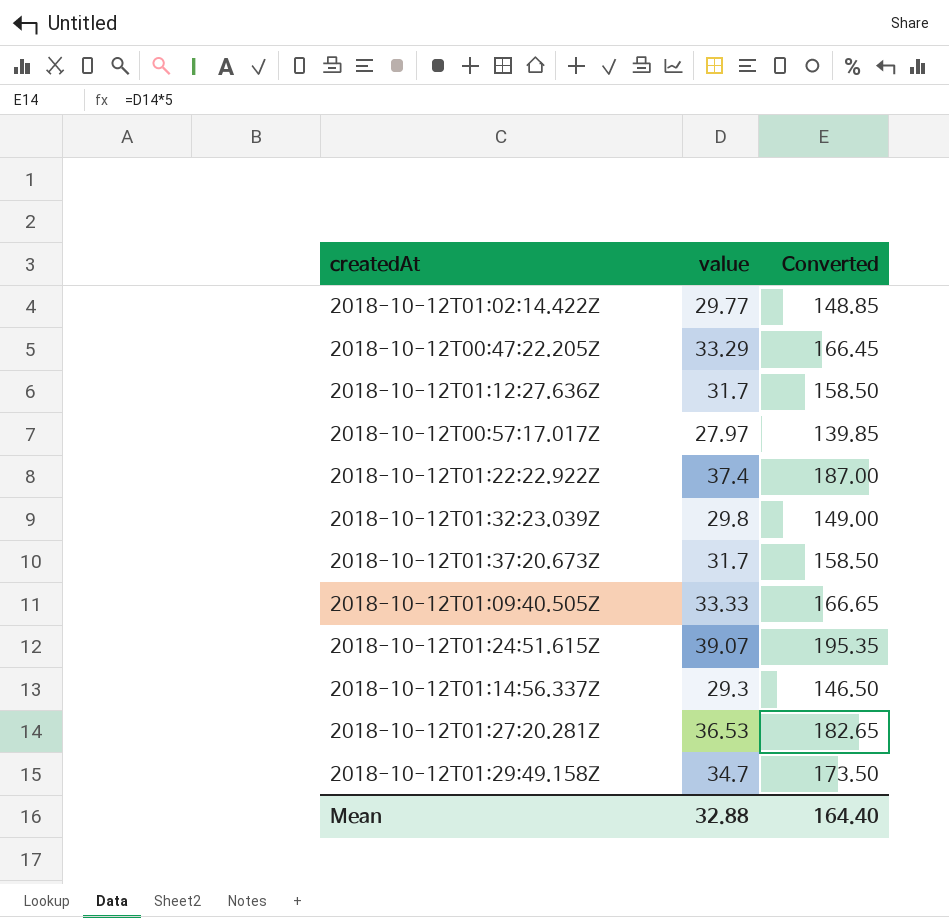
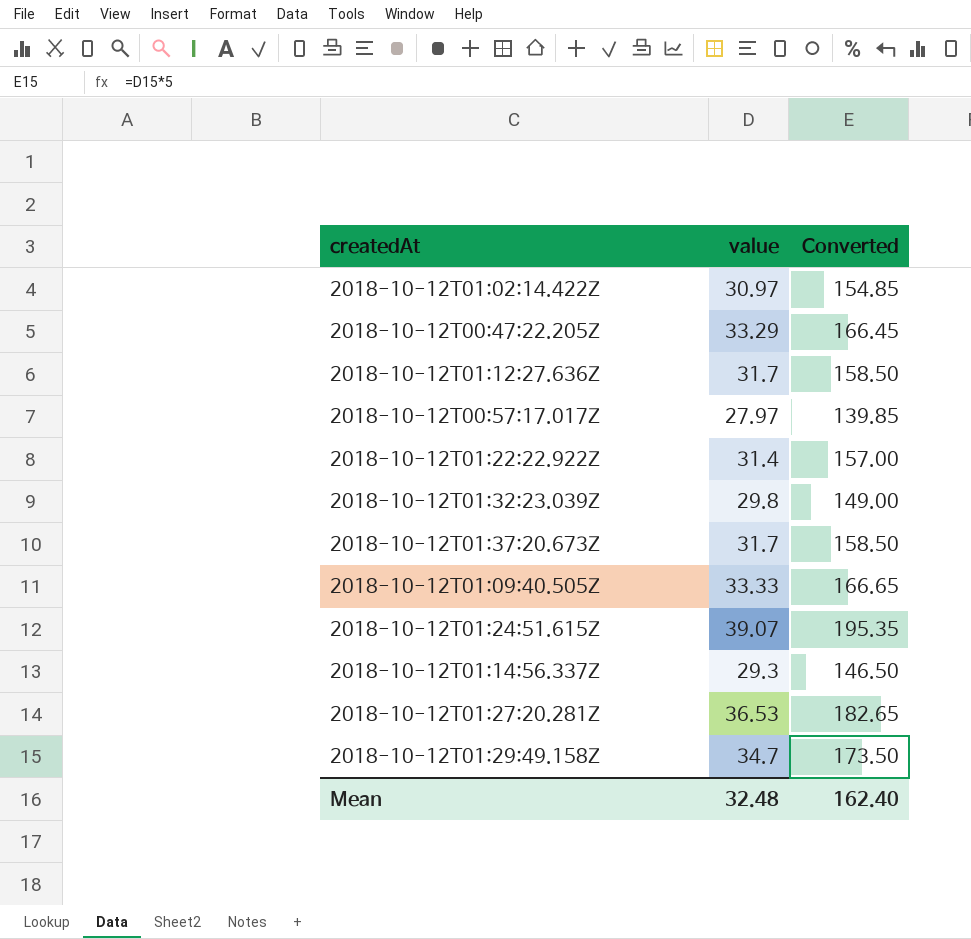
2018-10-12T01:02:14.422Z | value: 29.77 -> 30.97
2018-10-12T01:02:14.422Z | Converted: 148.85 -> 154.85
2018-10-12T01:22:22.922Z | value: 37.4 -> 31.4
2018-10-12T01:22:22.922Z | Converted: 187.00 -> 157.00
Mean | value: 32.88 -> 32.48
Mean | Converted: 164.40 -> 162.40

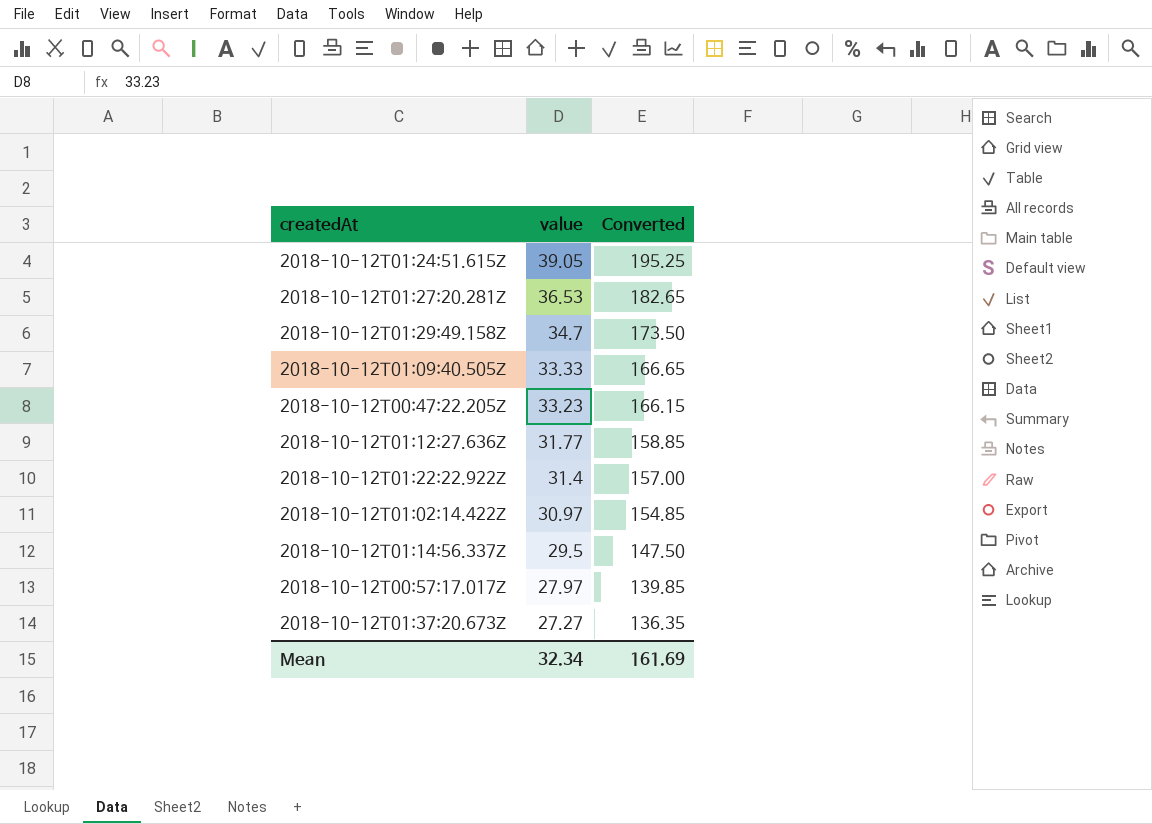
row order: none -> value descending
row 2018-10-12T01:32:23.039Z: 29.8 | 149.00 -> none
2018-10-12T01:24:51.615Z | value: 39.07 -> 39.05
2018-10-12T01:24:51.615Z | Converted: 195.35 -> 195.25
2018-10-12T00:47:22.205Z | value: 33.29 -> 33.23
2018-10-12T00:47:22.205Z | Converted: 166.45 -> 166.15
2018-10-12T01:12:27.636Z | value: 31.7 -> 31.77
2018-10-12T01:12:27.636Z | Converted: 158.50 -> 158.85
2018-10-12T01:14:56.337Z | value: 29.3 -> 29.5
2018-10-12T01:14:56.337Z | Converted: 146.50 -> 147.50
2018-10-12T01:37:20.673Z | value: 31.7 -> 27.27
2018-10-12T01:37:20.673Z | Converted: 158.50 -> 136.35
Mean | value: 32.48 -> 32.34
Mean | Converted: 162.40 -> 161.69

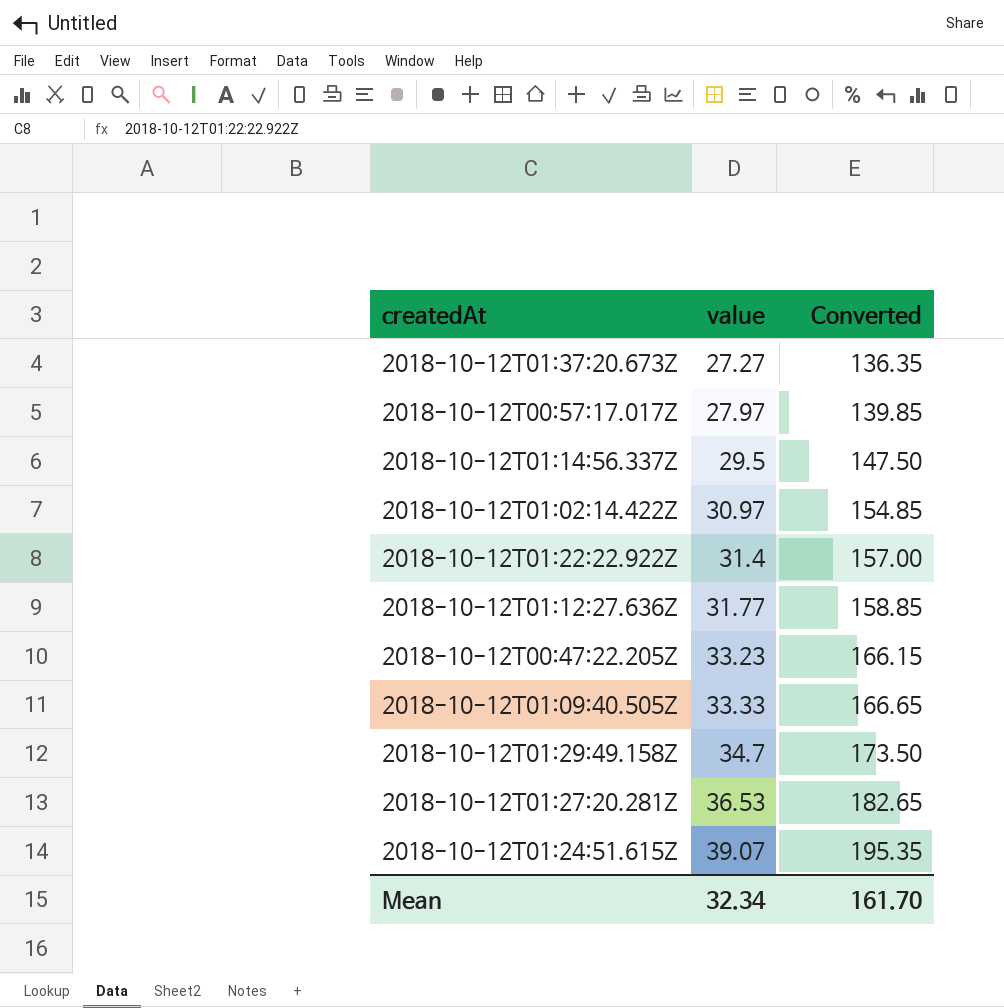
row order: value descending -> value ascending
2018-10-12T01:24:51.615Z | value: 39.05 -> 39.07
2018-10-12T01:24:51.615Z | Converted: 195.25 -> 195.35
Mean | Converted: 161.69 -> 161.70

